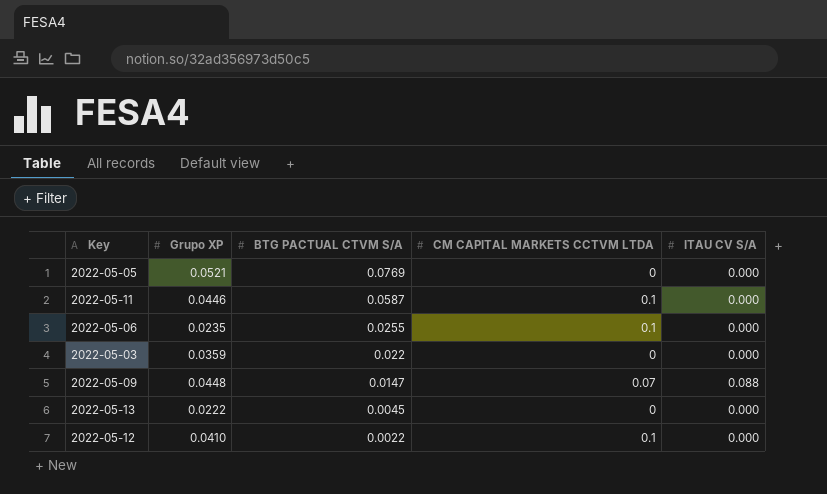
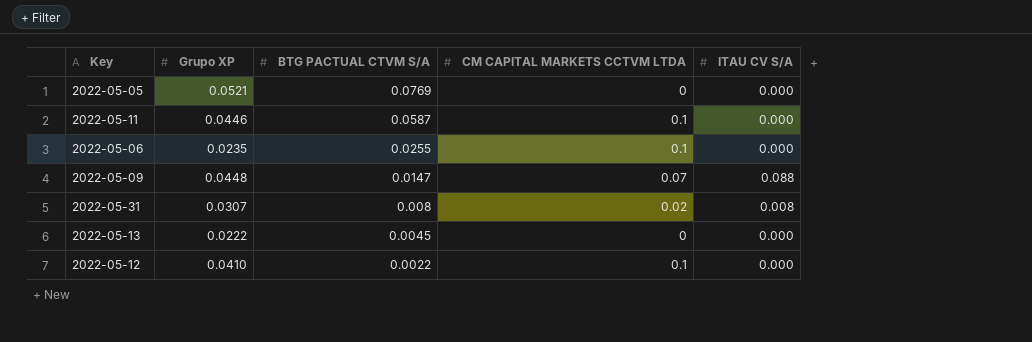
row 2022-05-03: 0.0359 | 0.022 | 0 | 0.000 -> none
row 2022-05-31: none -> 0.0307 | 0.008 | 0.02 | 0.008

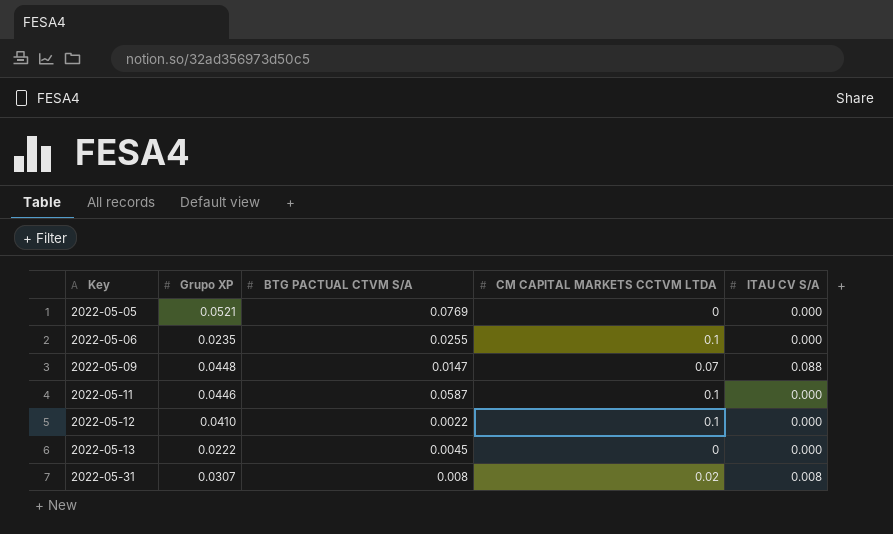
row order: BTG PACTUAL CTVM S/A descending -> Key ascending

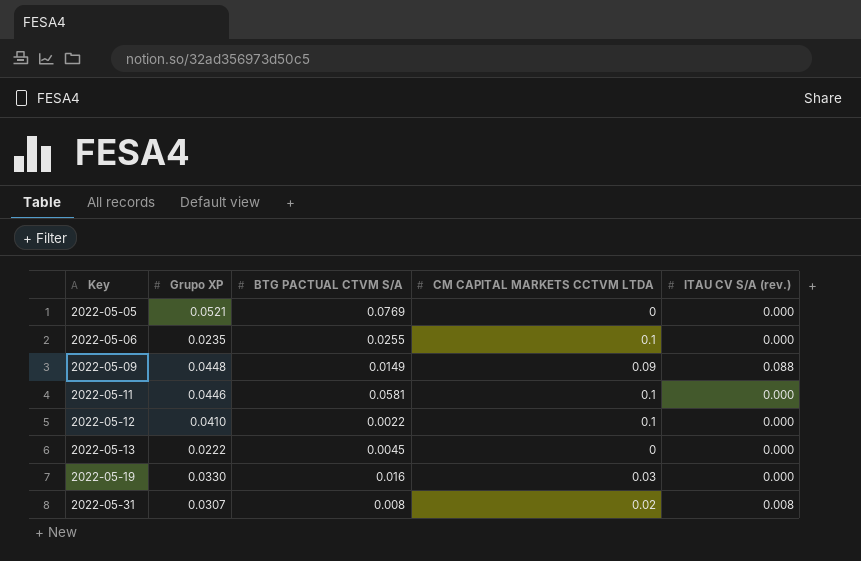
column name: ITAU CV S/A -> ITAU CV S/A (rev.)
2022-05-09 | BTG PACTUAL CTVM S/A: 0.0147 -> 0.0149
2022-05-09 | CM CAPITAL MARKETS CCTVM LTDA: 0.07 -> 0.09
2022-05-11 | BTG PACTUAL CTVM S/A: 0.0587 -> 0.0581
row 2022-05-19: none -> 0.0330 | 0.016 | 0.03 | 0.000

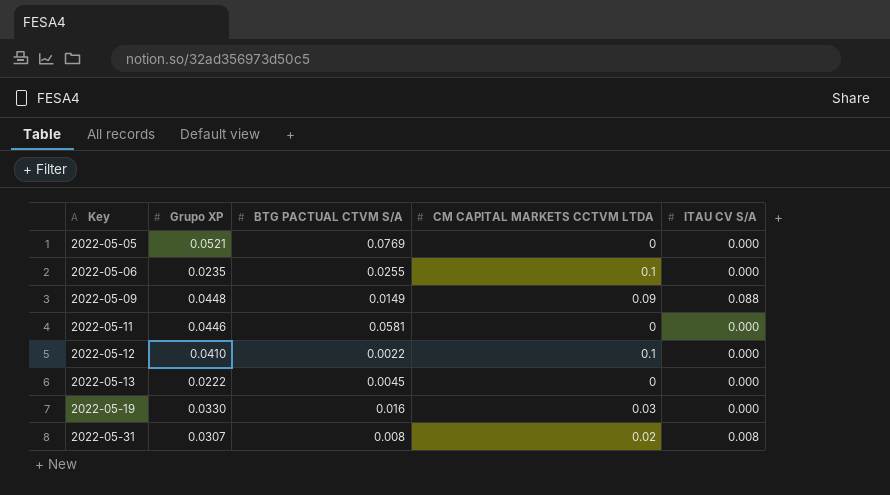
column name: ITAU CV S/A (rev.) -> ITAU CV S/A
2022-05-11 | CM CAPITAL MARKETS CCTVM LTDA: 0.1 -> 0

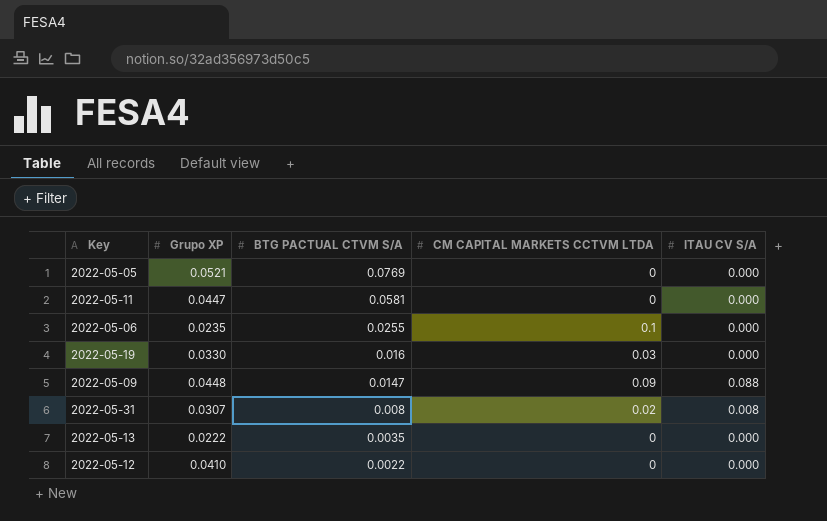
row order: Key ascending -> BTG PACTUAL CTVM S/A descending
2022-05-11 | Grupo XP: 0.0446 -> 0.0447
2022-05-09 | BTG PACTUAL CTVM S/A: 0.0149 -> 0.0147
2022-05-13 | BTG PACTUAL CTVM S/A: 0.0045 -> 0.0035
2022-05-12 | CM CAPITAL MARKETS CCTVM LTDA: 0.1 -> 0

